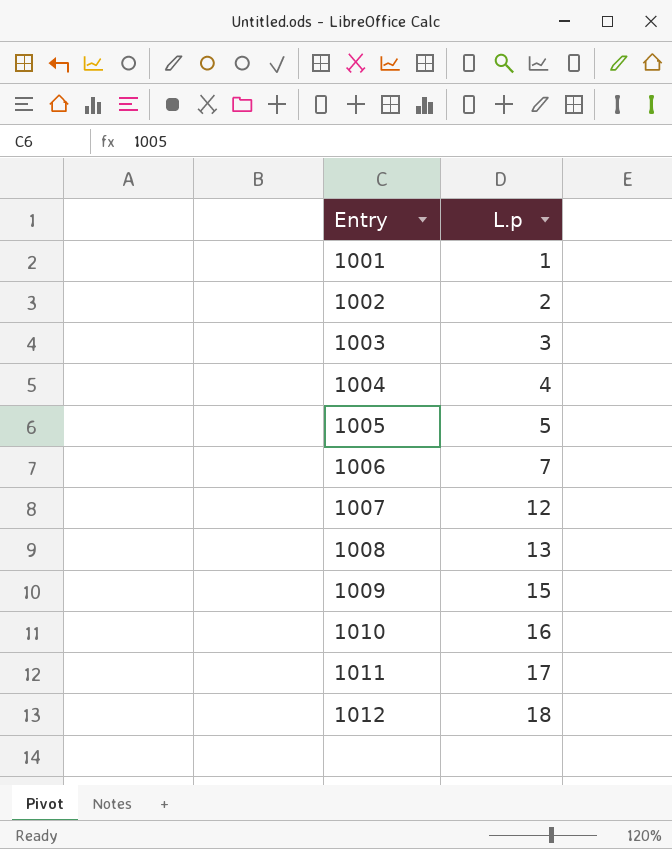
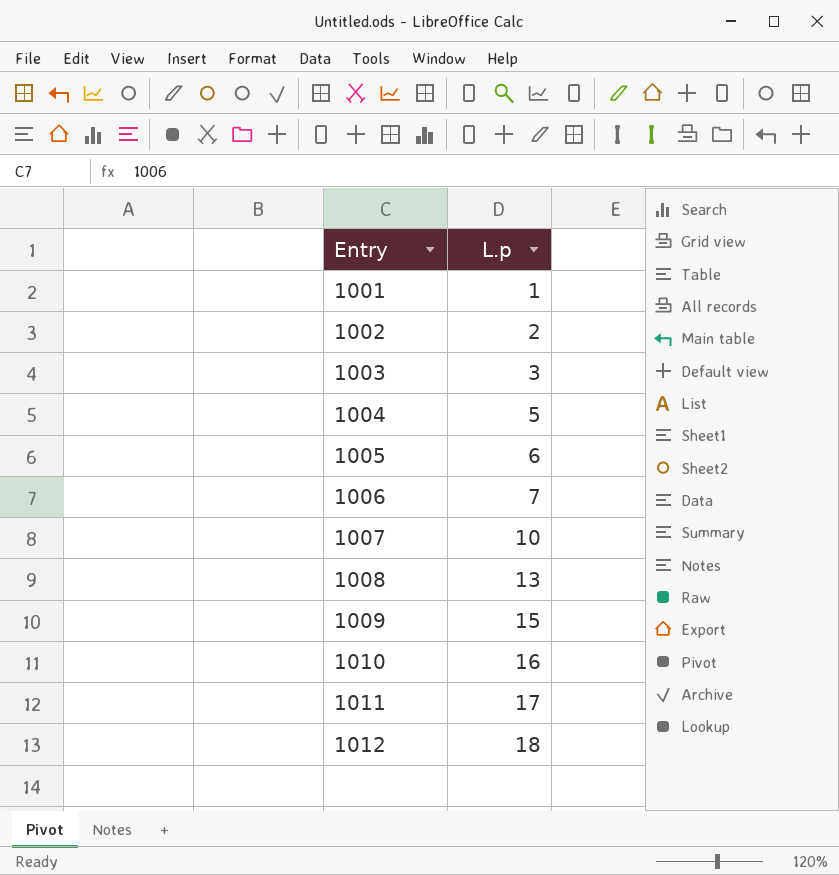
1004 | L.p: 4 -> 5
1005 | L.p: 5 -> 6
1007 | L.p: 12 -> 10

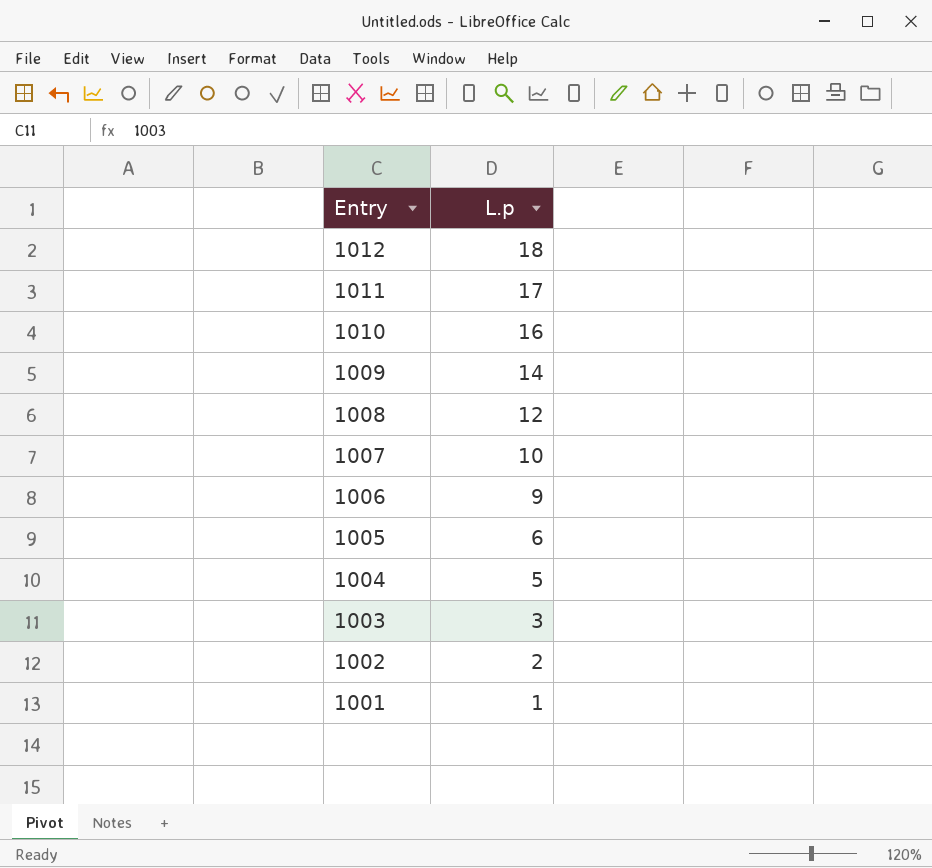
row order: Entry ascending -> Entry descending
1009 | L.p: 15 -> 14
1008 | L.p: 13 -> 12
1006 | L.p: 7 -> 9

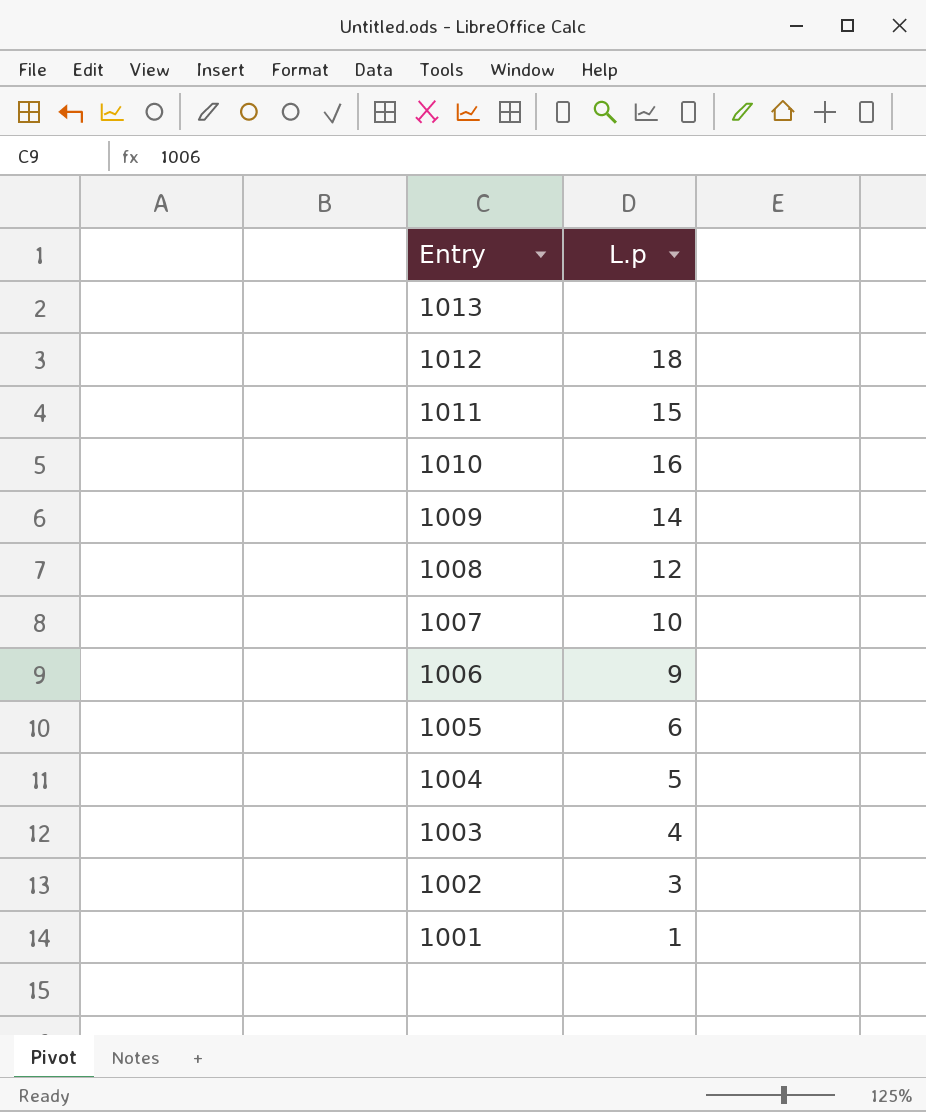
row 1013: none -> none
1011 | L.p: 17 -> 15
1003 | L.p: 3 -> 4
1002 | L.p: 2 -> 3

